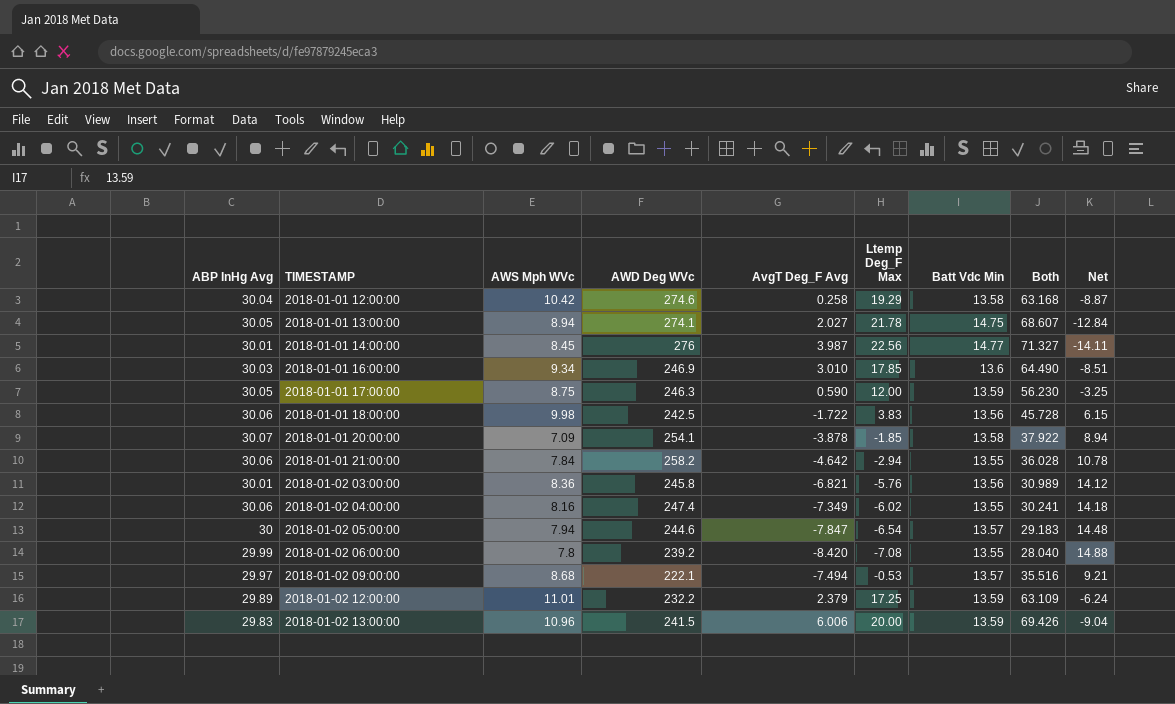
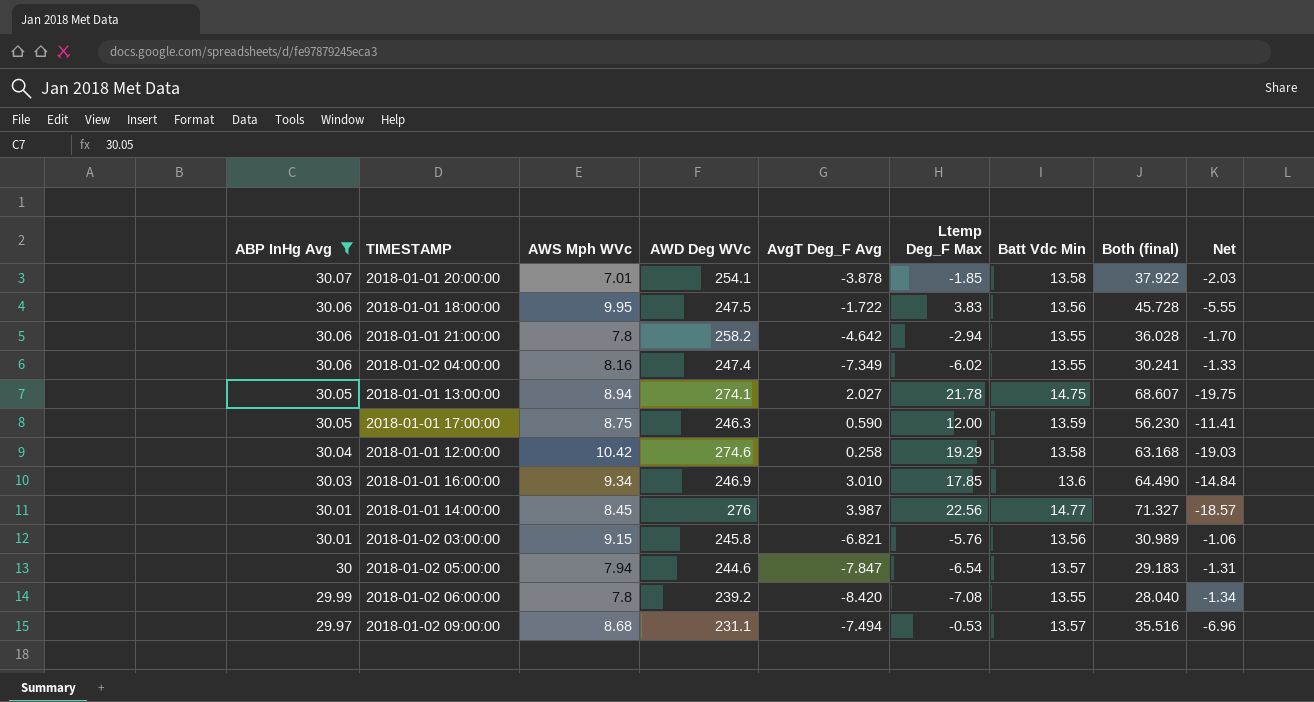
filter: none -> ABP InHg Avg >= 29.97
row order: TIMESTAMP ascending -> ABP InHg Avg descending
column name: Both -> Both (final)
column Net | formula: [AWS Mph WVc] - [Ltemp Deg_F Max] -> [AvgT Deg_F Avg] - [Ltemp Deg_F Max]
2018-01-01 20:00:00 | AWS Mph WVc: 7.09 -> 7.01
2018-01-01 18:00:00 | AWS Mph WVc: 9.98 -> 9.95
2018-01-01 18:00:00 | AWD Deg WVc: 242.5 -> 247.5
2018-01-01 21:00:00 | AWS Mph WVc: 7.84 -> 7.8
2018-01-02 03:00:00 | AWS Mph WVc: 8.36 -> 9.15
2018-01-02 09:00:00 | AWD Deg WVc: 222.1 -> 231.1

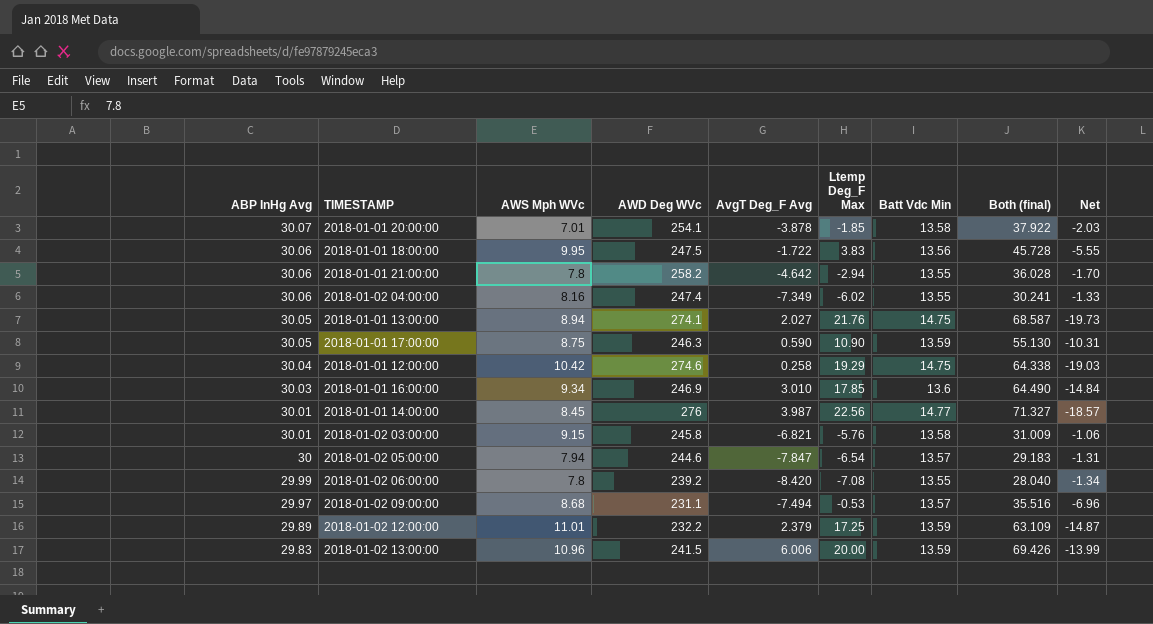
filter: ABP InHg Avg >= 29.97 -> none
2018-01-01 13:00:00 | Ltemp Deg_F Max: 21.78 -> 21.76
2018-01-01 13:00:00 | Both (final): 68.607 -> 68.587
2018-01-01 13:00:00 | Net: -19.75 -> -19.73
2018-01-01 17:00:00 | Ltemp Deg_F Max: 12.00 -> 10.90
2018-01-01 17:00:00 | Both (final): 56.230 -> 55.130
2018-01-01 17:00:00 | Net: -11.41 -> -10.31
2018-01-01 12:00:00 | Batt Vdc Min: 13.58 -> 14.75
2018-01-01 12:00:00 | Both (final): 63.168 -> 64.338
2018-01-02 03:00:00 | Batt Vdc Min: 13.56 -> 13.58
2018-01-02 03:00:00 | Both (final): 30.989 -> 31.009

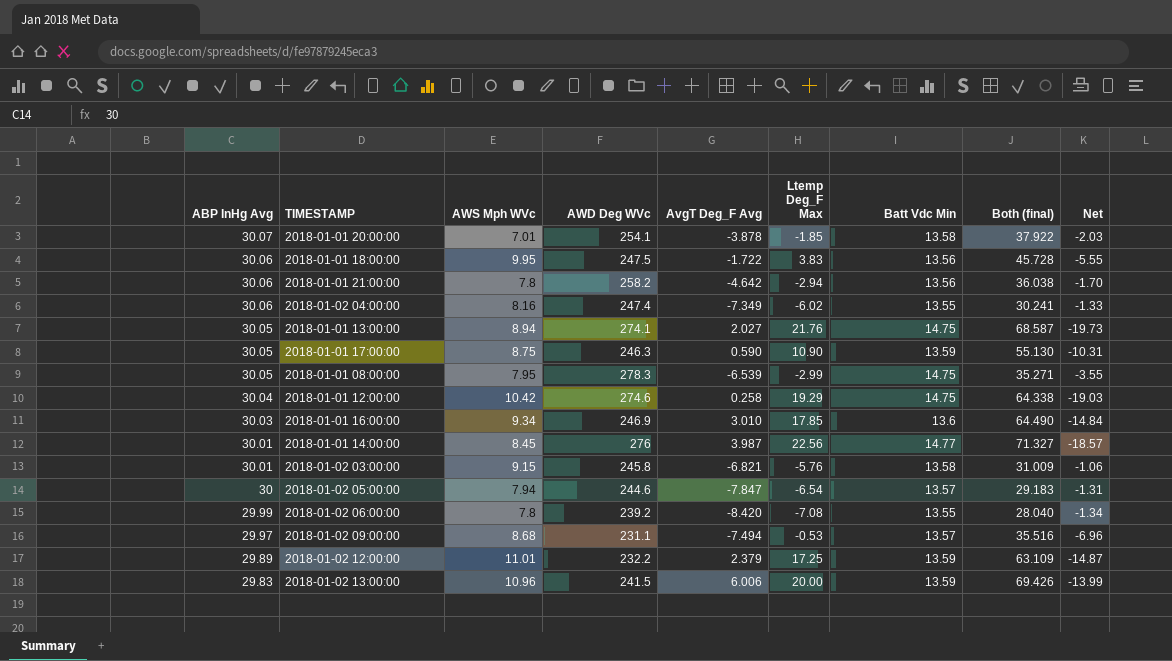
2018-01-01 21:00:00 | Batt Vdc Min: 13.55 -> 13.56
2018-01-01 21:00:00 | Both (final): 36.028 -> 36.038
row 2018-01-01 08:00:00: none -> 30.05 | 7.95 | 278.3 | -6.539 | -2.99 | 14.75 | 35.271 | -3.55

